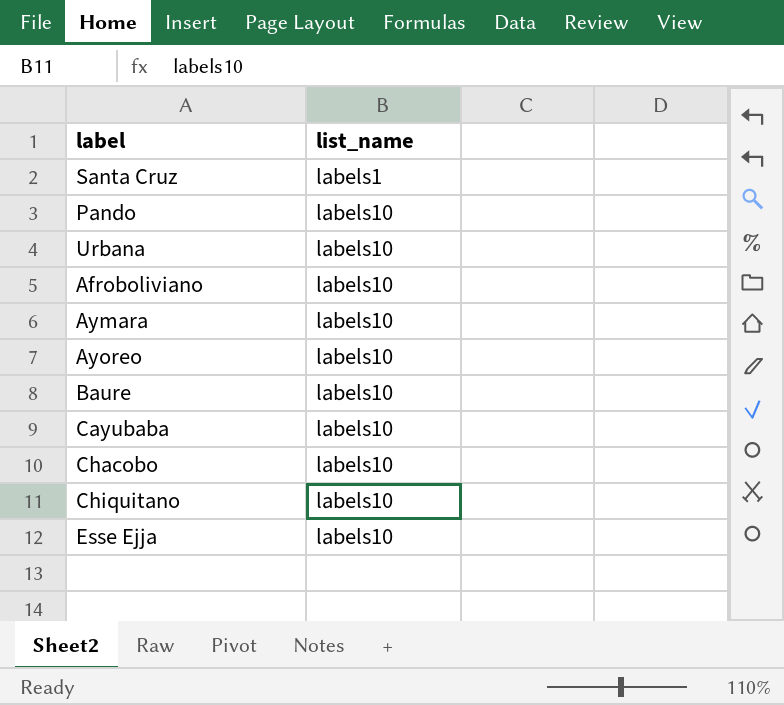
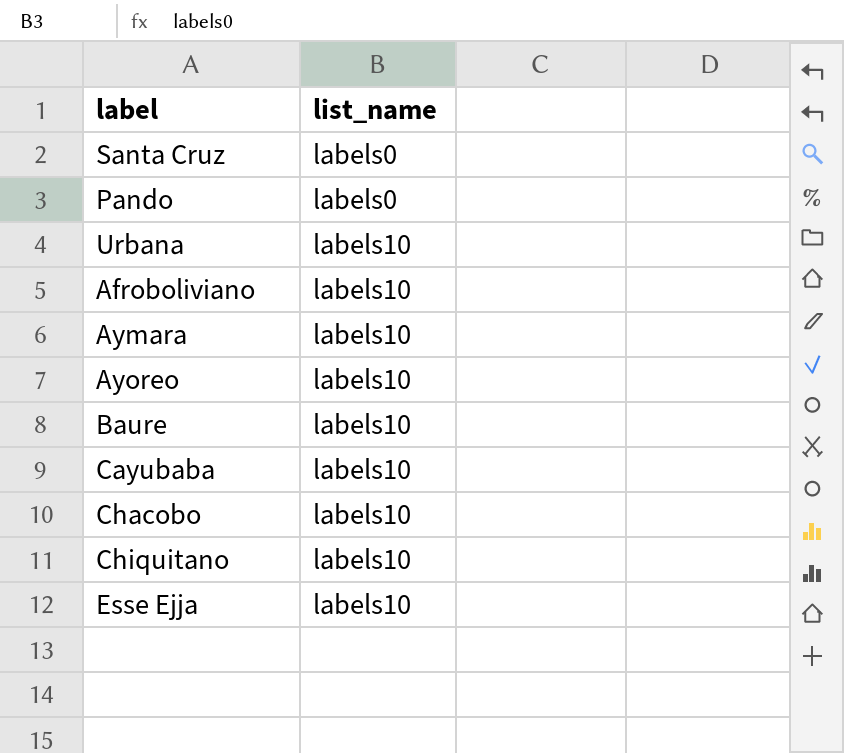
Santa Cruz | list_name: labels1 -> labels0
Pando | list_name: labels10 -> labels0

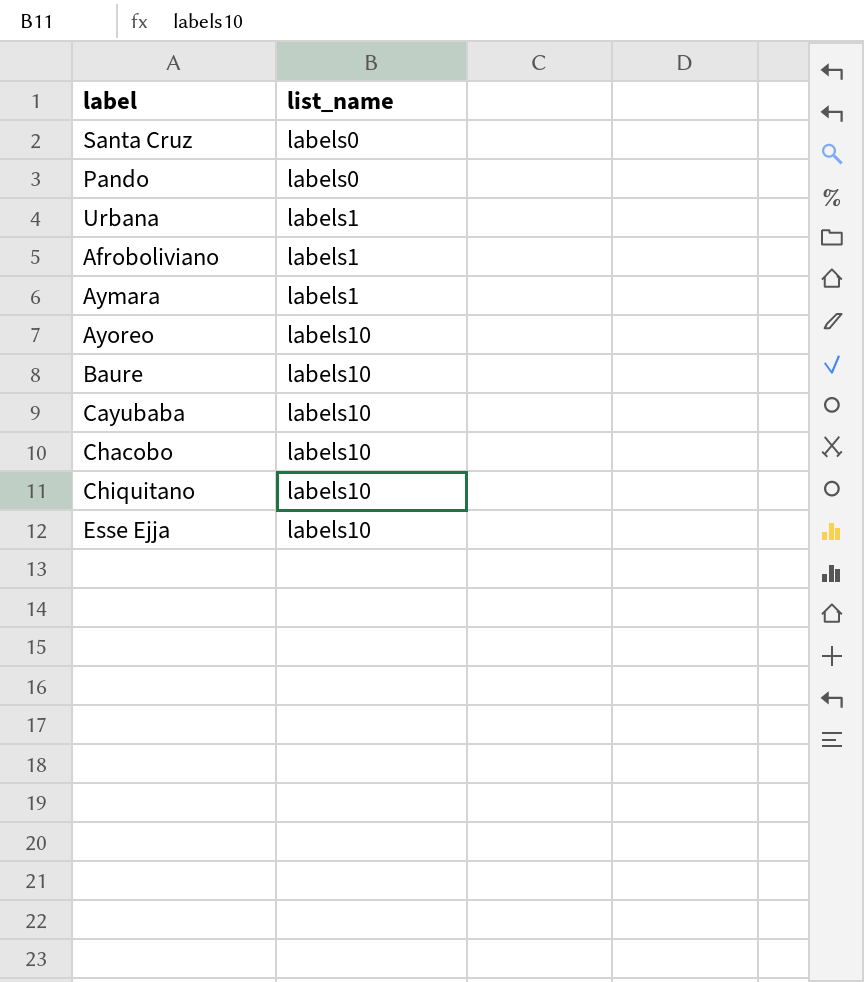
Urbana | list_name: labels10 -> labels1
Afroboliviano | list_name: labels10 -> labels1
Aymara | list_name: labels10 -> labels1

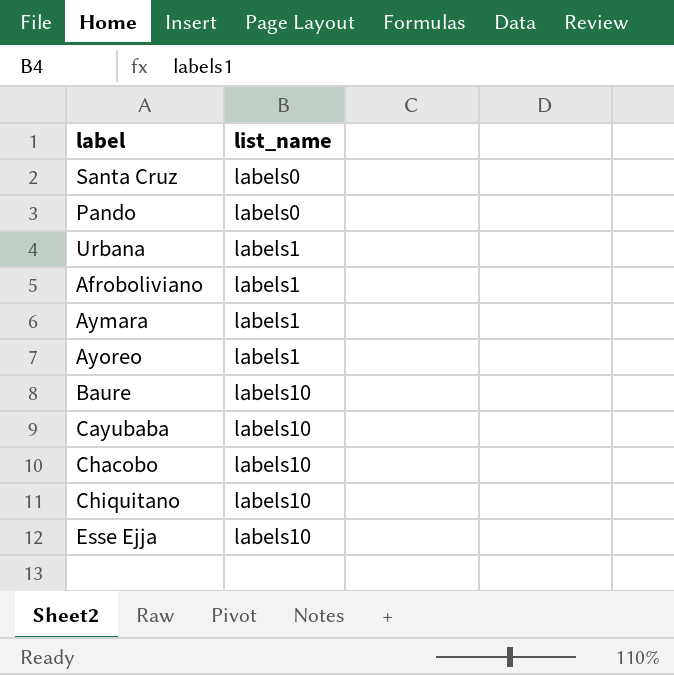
Ayoreo | list_name: labels10 -> labels1

